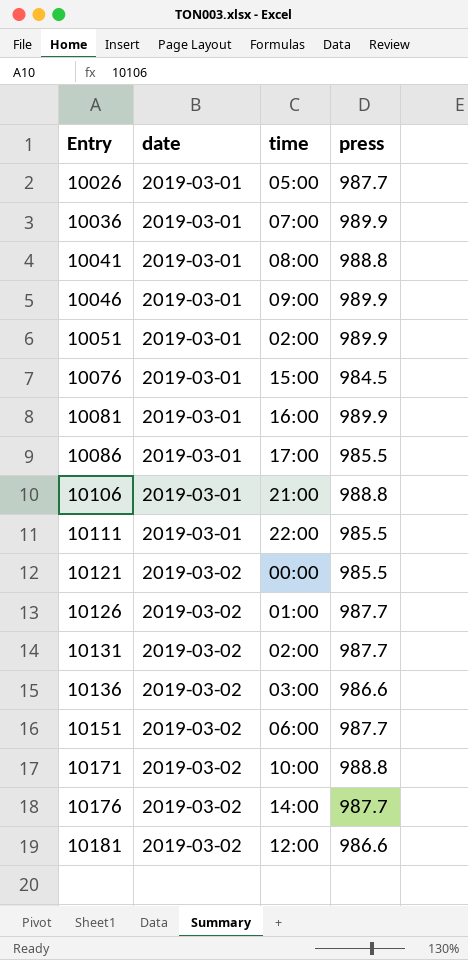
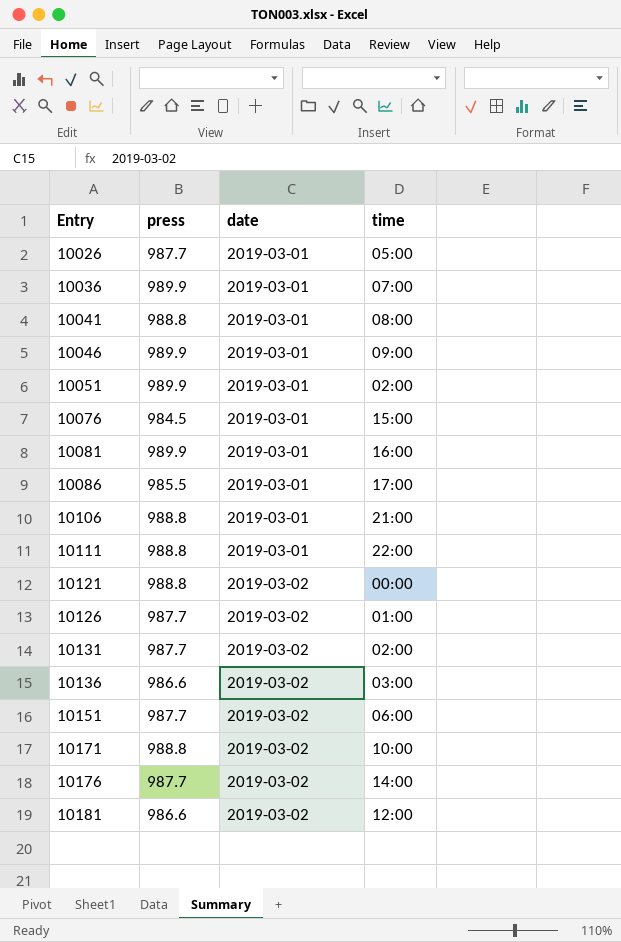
column press | position: 4 -> 2
10111 | press: 985.5 -> 988.8
10121 | press: 985.5 -> 988.8

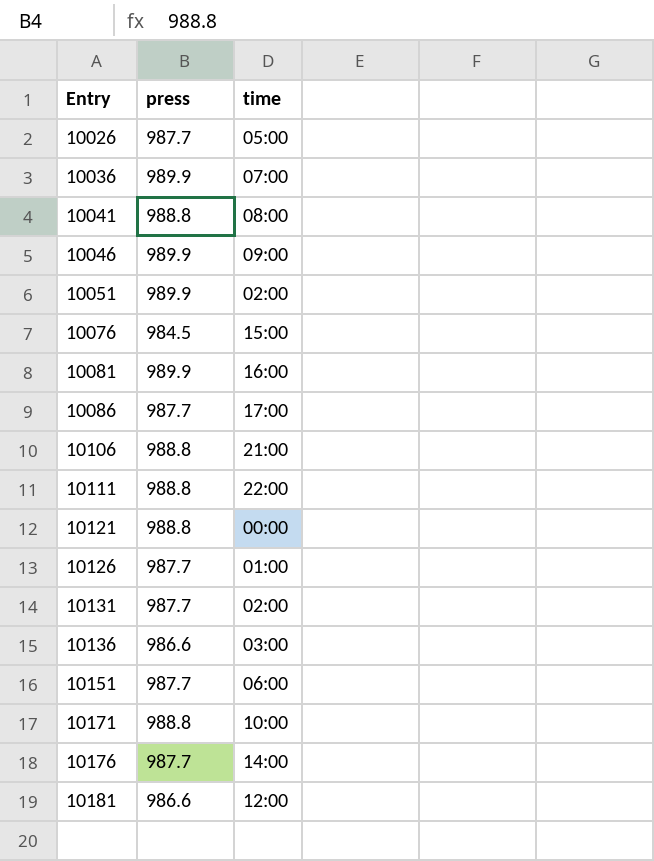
column date | position: 3 -> none
10086 | press: 985.5 -> 987.7

